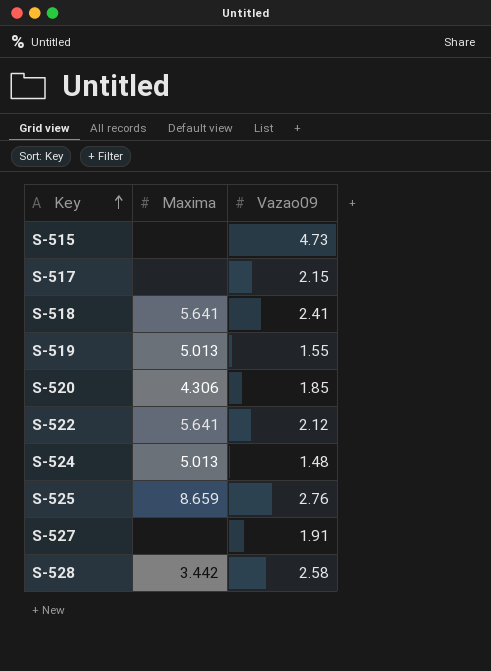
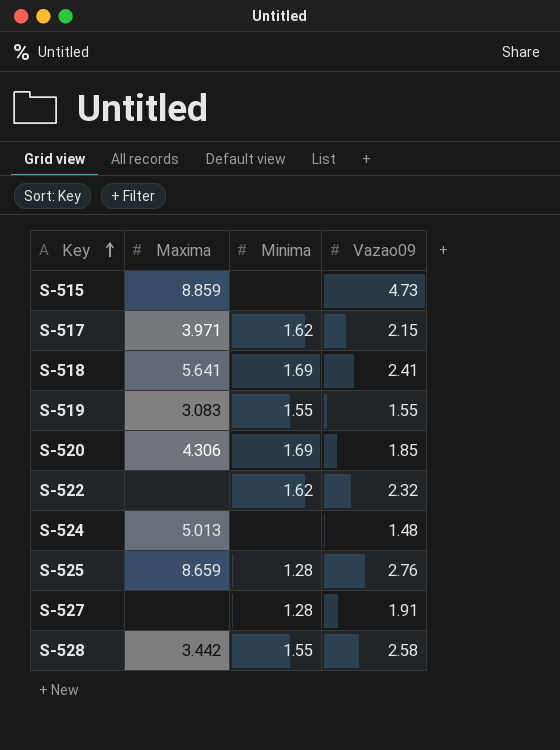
column Minima | position: none -> 3
S-515 | Maxima: none -> 8.859
S-517 | Maxima: none -> 3.971
S-519 | Maxima: 5.013 -> 3.083
S-522 | Maxima: 5.641 -> none
S-522 | Vazao09: 2.12 -> 2.32

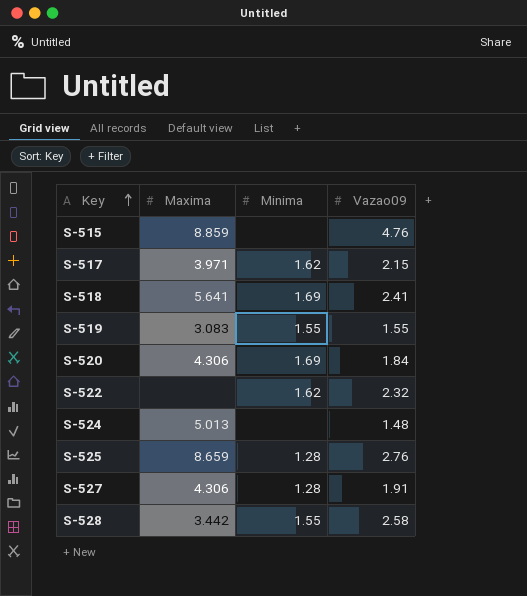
S-515 | Vazao09: 4.73 -> 4.76
S-520 | Vazao09: 1.85 -> 1.84
S-527 | Maxima: none -> 4.306

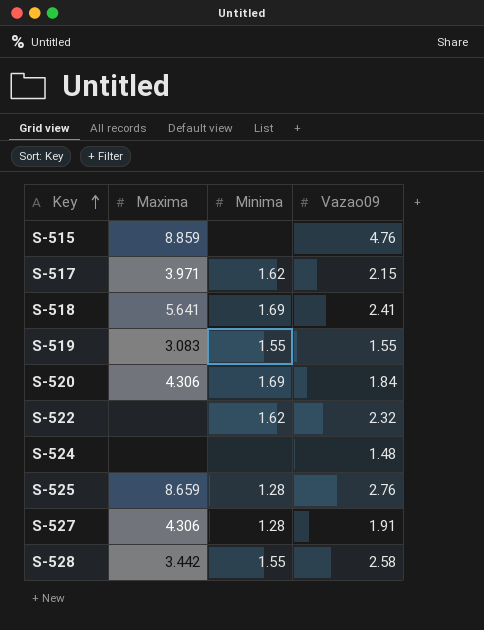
S-524 | Maxima: 5.013 -> none

